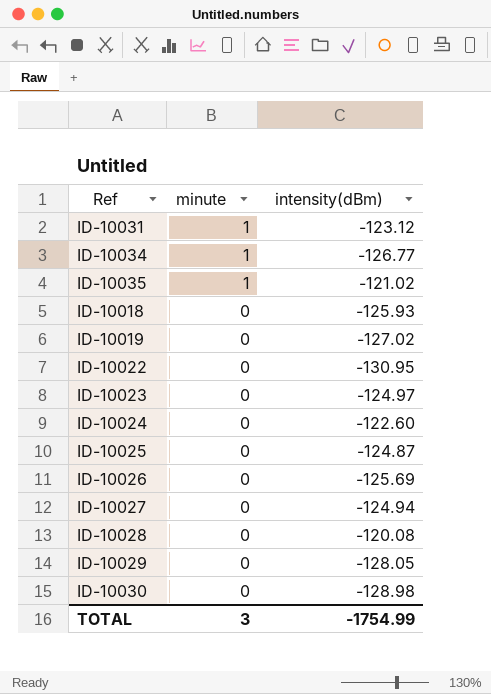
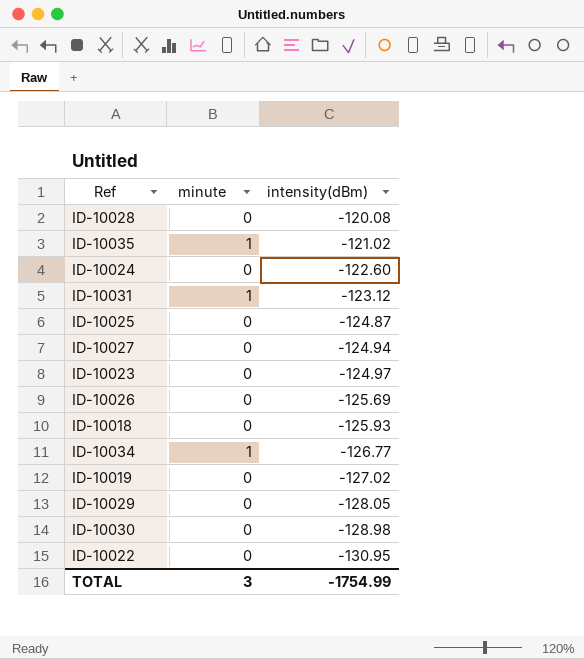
row order: minute descending -> intensity(dBm) descending

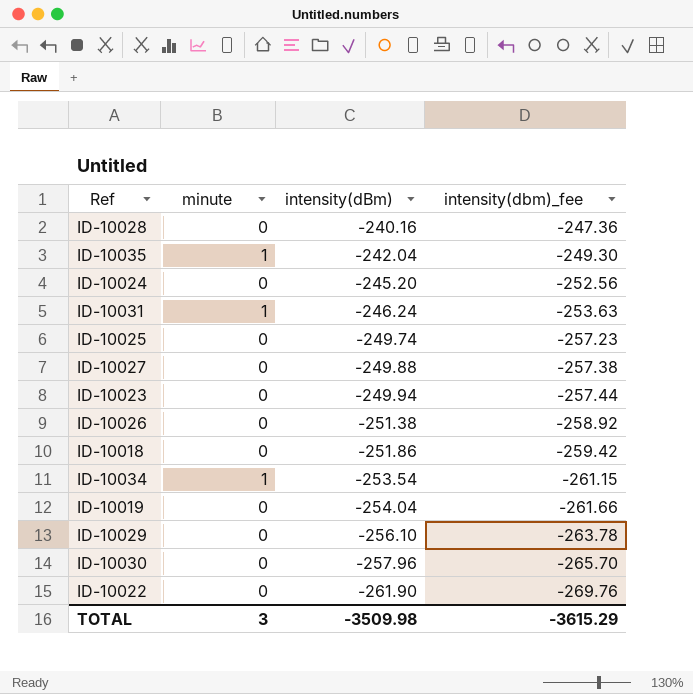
column intensity(dbm)_fee | formula: none -> [intensity(dBm)] * 1.03
ID-10028 | intensity(dBm): -120.08 -> -240.16
ID-10035 | intensity(dBm): -121.02 -> -242.04
ID-10024 | intensity(dBm): -122.60 -> -245.20
ID-10031 | intensity(dBm): -123.12 -> -246.24
ID-10025 | intensity(dBm): -124.87 -> -249.74
ID-10027 | intensity(dBm): -124.94 -> -249.88
ID-10023 | intensity(dBm): -124.97 -> -249.94
ID-10026 | intensity(dBm): -125.69 -> -251.38
ID-10018 | intensity(dBm): -125.93 -> -251.86
ID-10034 | intensity(dBm): -126.77 -> -253.54
ID-10019 | intensity(dBm): -127.02 -> -254.04
ID-10029 | intensity(dBm): -128.05 -> -256.10
ID-10030 | intensity(dBm): -128.98 -> -257.96
ID-10022 | intensity(dBm): -130.95 -> -261.90
TOTAL | intensity(dBm): -1754.99 -> -3509.98

